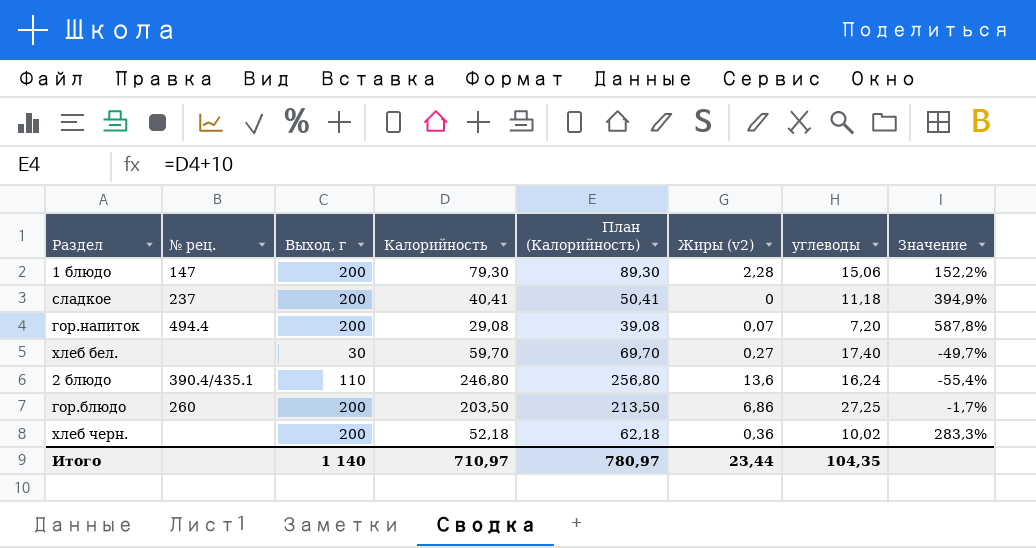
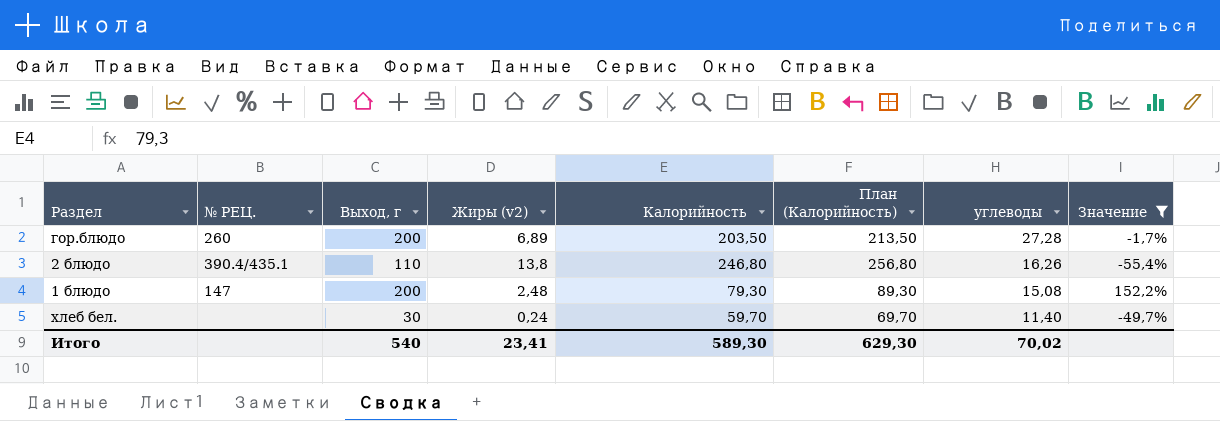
filter: none -> Значение <= 152,2%
row order: none -> углеводы descending
column name: № рец. -> № РЕЦ.
column Жиры (v2) | position: 6 -> 4
гор.блюдо | Жиры (v2): 6,86 -> 6,89
гор.блюдо | углеводы: 27,25 -> 27,28
2 блюдо | Жиры (v2): 13,6 -> 13,8
2 блюдо | углеводы: 16,24 -> 16,26
1 блюдо | Жиры (v2): 2,28 -> 2,48
1 блюдо | углеводы: 15,06 -> 15,08
хлеб бел. | Жиры (v2): 0,27 -> 0,24
хлеб бел. | углеводы: 17,40 -> 11,40
Итого | Выход, г: 1 140 -> 540
Итого | Жиры (v2): 23,44 -> 23,41
Итого | Калорийность: 710,97 -> 589,30
Итого | План (Калорийность): 780,97 -> 629,30
Итого | углеводы: 104,35 -> 70,02

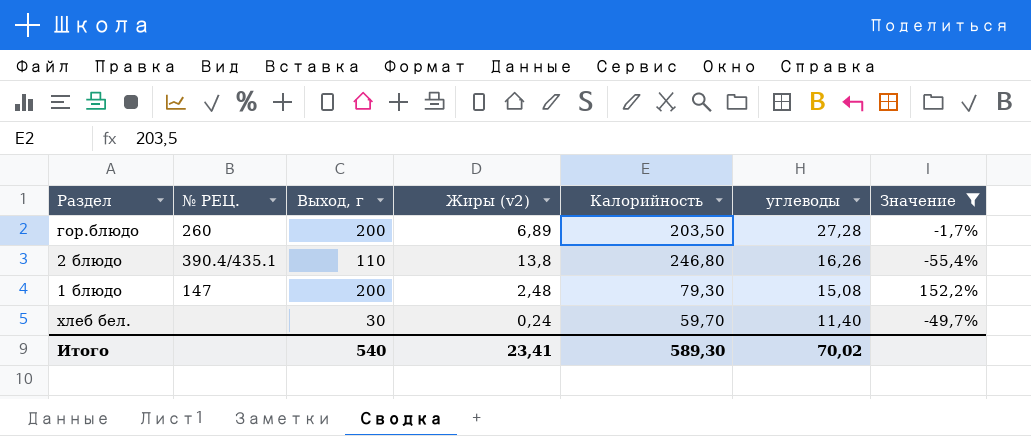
column План (Калорийность) | formula: [Калорийность] + 10 -> none

